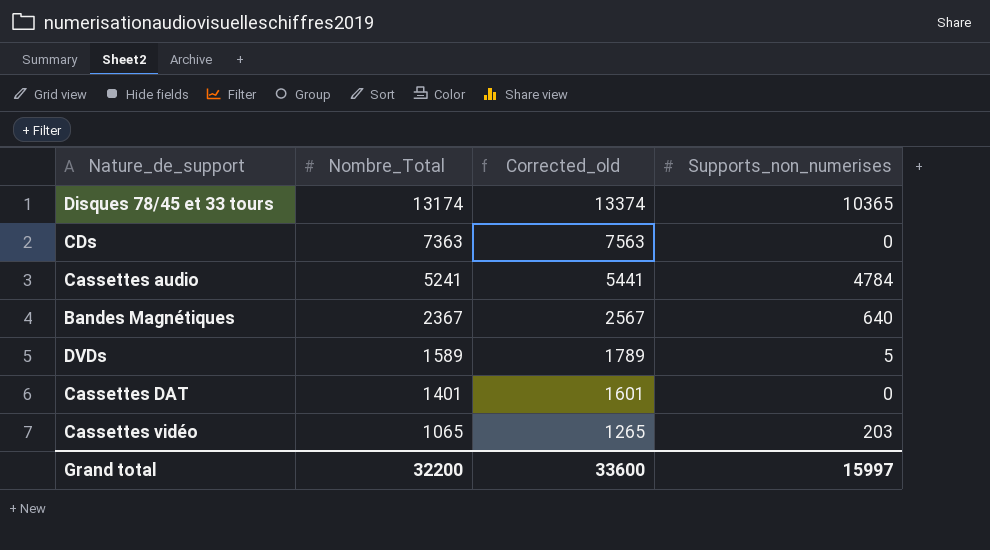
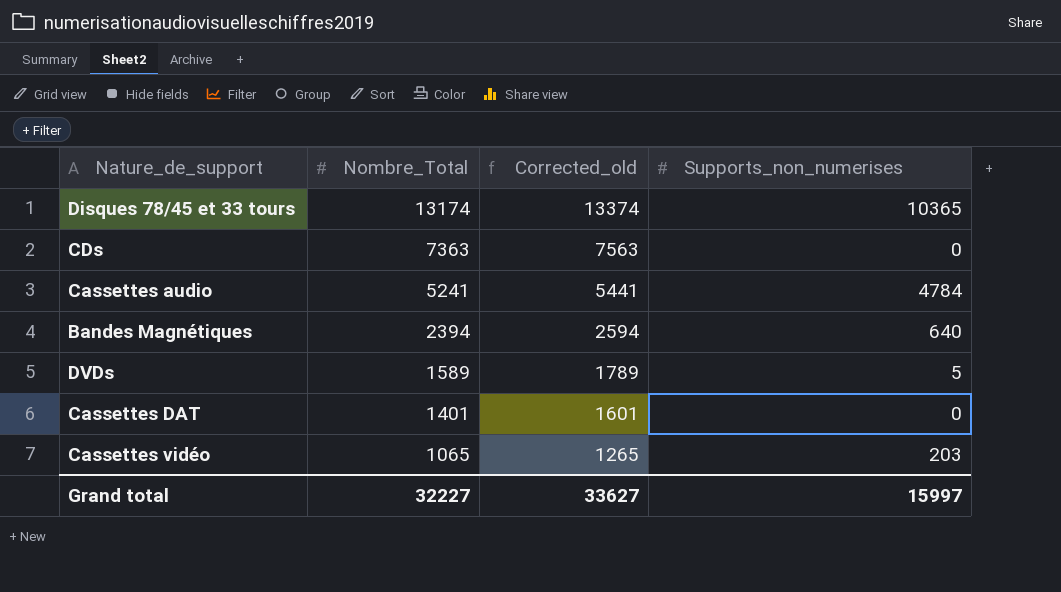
Bandes Magnétiques | Nombre_Total: 2367 -> 2394
Bandes Magnétiques | Corrected_old: 2567 -> 2594
Grand total | Nombre_Total: 32200 -> 32227
Grand total | Corrected_old: 33600 -> 33627

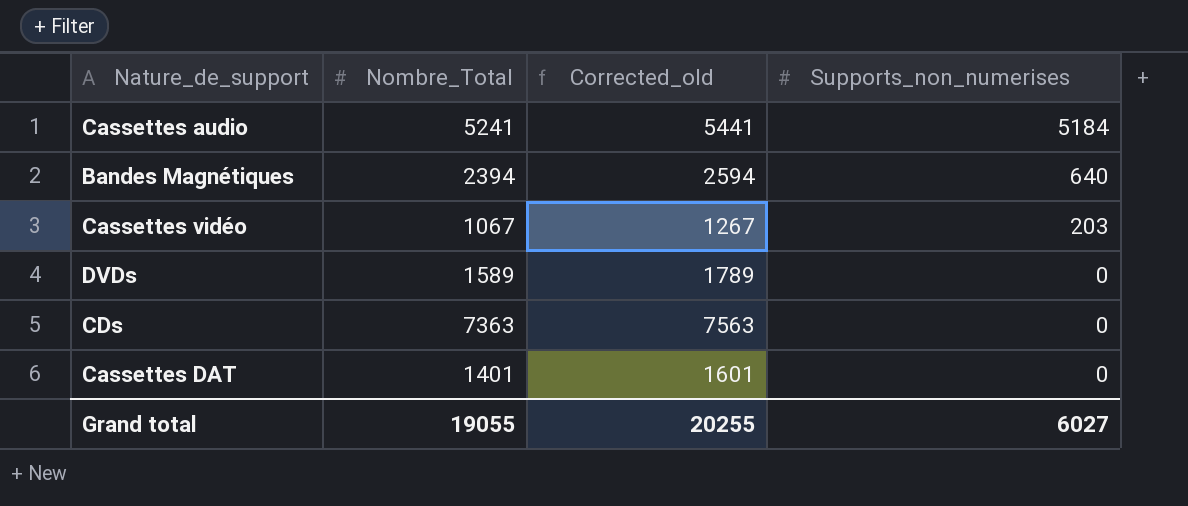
row order: Nombre_Total descending -> Supports_non_numerises descending
row Disques 78/45 et 33 tours: 13174 | 13374 | 10365 -> none
Cassettes audio | Supports_non_numerises: 4784 -> 5184
Cassettes vidéo | Nombre_Total: 1065 -> 1067
Cassettes vidéo | Corrected_old: 1265 -> 1267
DVDs | Supports_non_numerises: 5 -> 0
Grand total | Nombre_Total: 32227 -> 19055
Grand total | Corrected_old: 33627 -> 20255
Grand total | Supports_non_numerises: 15997 -> 6027

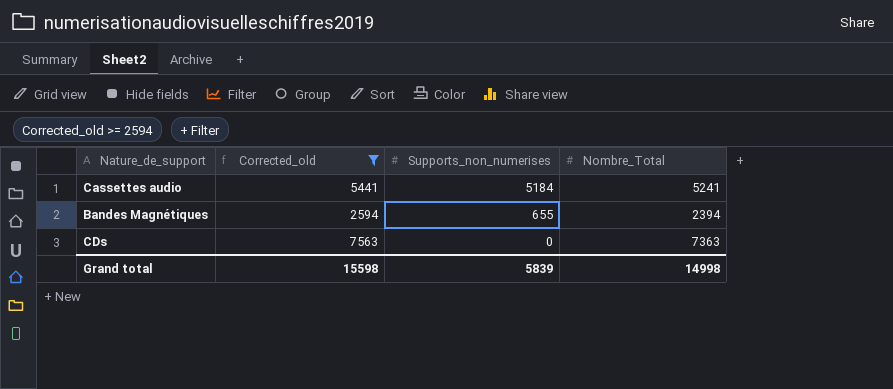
filter: none -> Corrected_old >= 2594
column Nombre_Total | position: 2 -> 4
Bandes Magnétiques | Supports_non_numerises: 640 -> 655
Grand total | Corrected_old: 20255 -> 15598
Grand total | Supports_non_numerises: 6027 -> 5839
Grand total | Nombre_Total: 19055 -> 14998

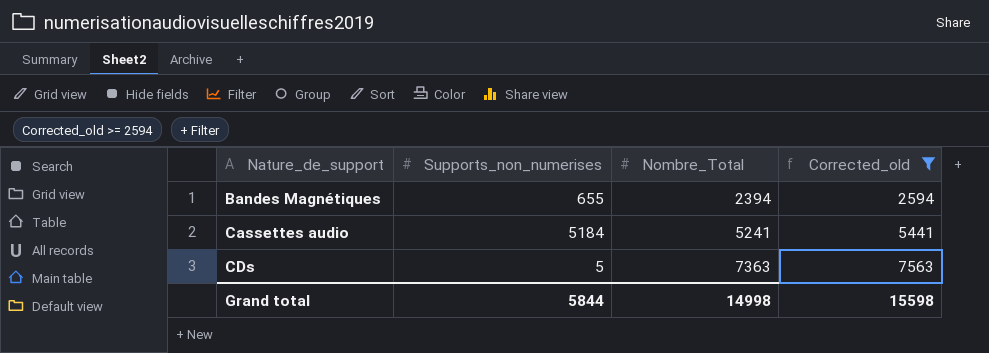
row order: Supports_non_numerises descending -> Nature_de_support ascending
column Corrected_old | position: 2 -> 4
CDs | Supports_non_numerises: 0 -> 5
Grand total | Supports_non_numerises: 5839 -> 5844

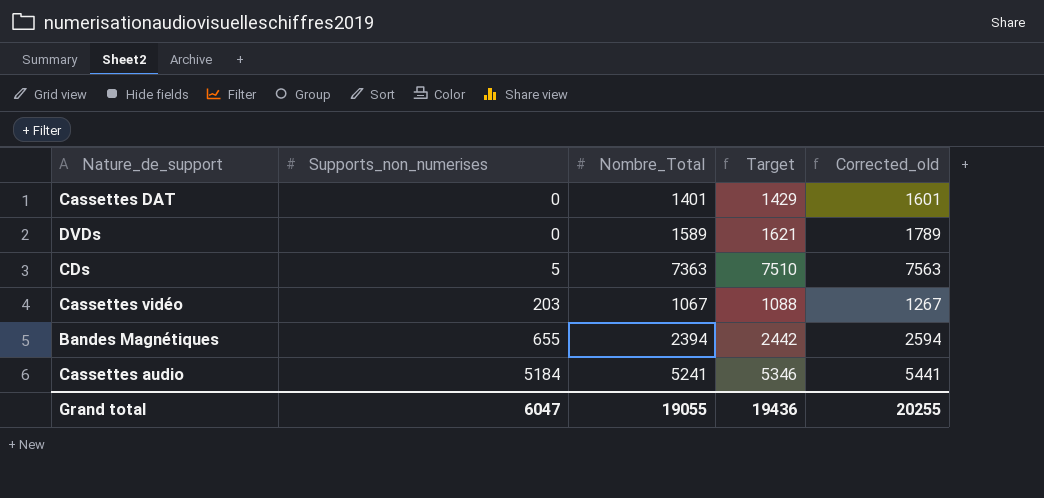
filter: Corrected_old >= 2594 -> none
row order: Nature_de_support ascending -> Supports_non_numerises ascending
column Target | formula: none -> [Nombre_Total] * 1.02
Grand total | Supports_non_numerises: 5844 -> 6047
Grand total | Nombre_Total: 14998 -> 19055
Grand total | Corrected_old: 15598 -> 20255

